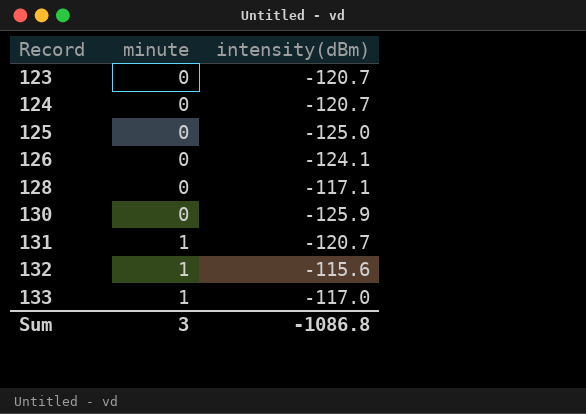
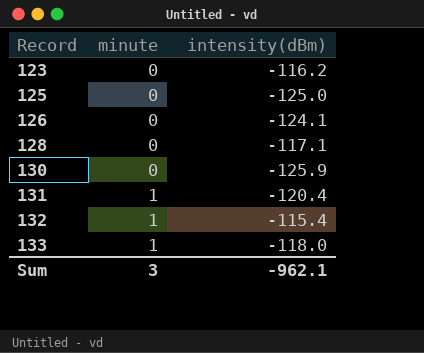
row 124: 0 | -120.7 -> none
123 | intensity(dBm): -120.7 -> -116.2
131 | intensity(dBm): -120.7 -> -120.4
132 | intensity(dBm): -115.6 -> -115.4
133 | intensity(dBm): -117.0 -> -118.0
Sum | intensity(dBm): -1086.8 -> -962.1

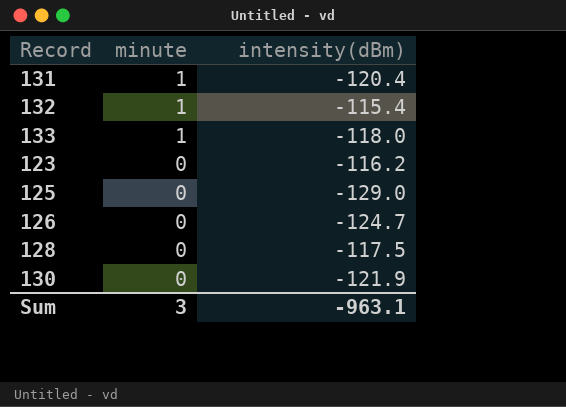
row order: Record ascending -> minute descending
125 | intensity(dBm): -125.0 -> -129.0
126 | intensity(dBm): -124.1 -> -124.7
128 | intensity(dBm): -117.1 -> -117.5
130 | intensity(dBm): -125.9 -> -121.9
Sum | intensity(dBm): -962.1 -> -963.1

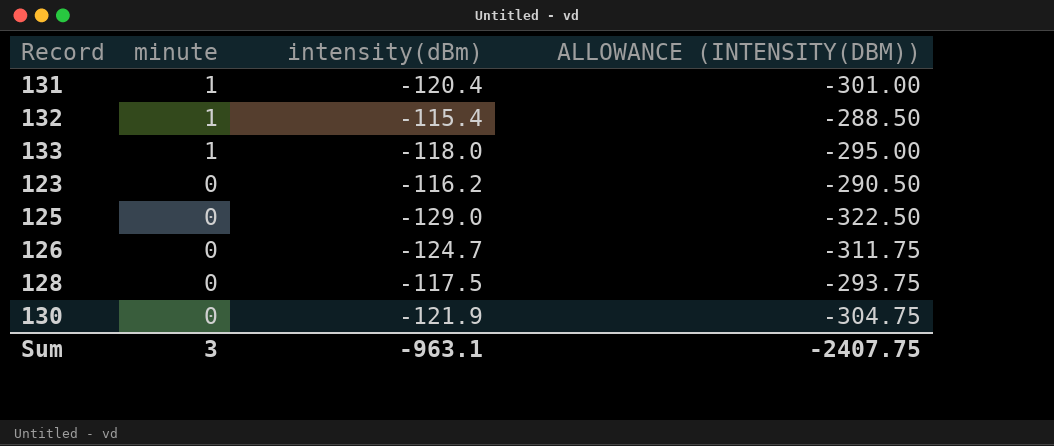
column ALLOWANCE (INTENSITY(DBM)) | formula: none -> [intensity(dBm)] * 2.5

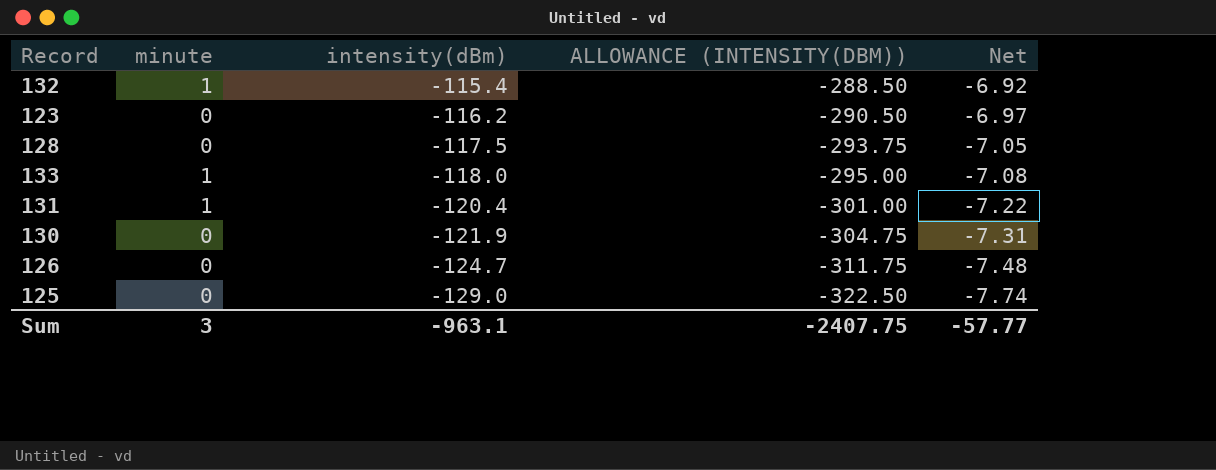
row order: minute descending -> intensity(dBm) descending
column Net | formula: none -> [intensity(dBm)] * 0.06

